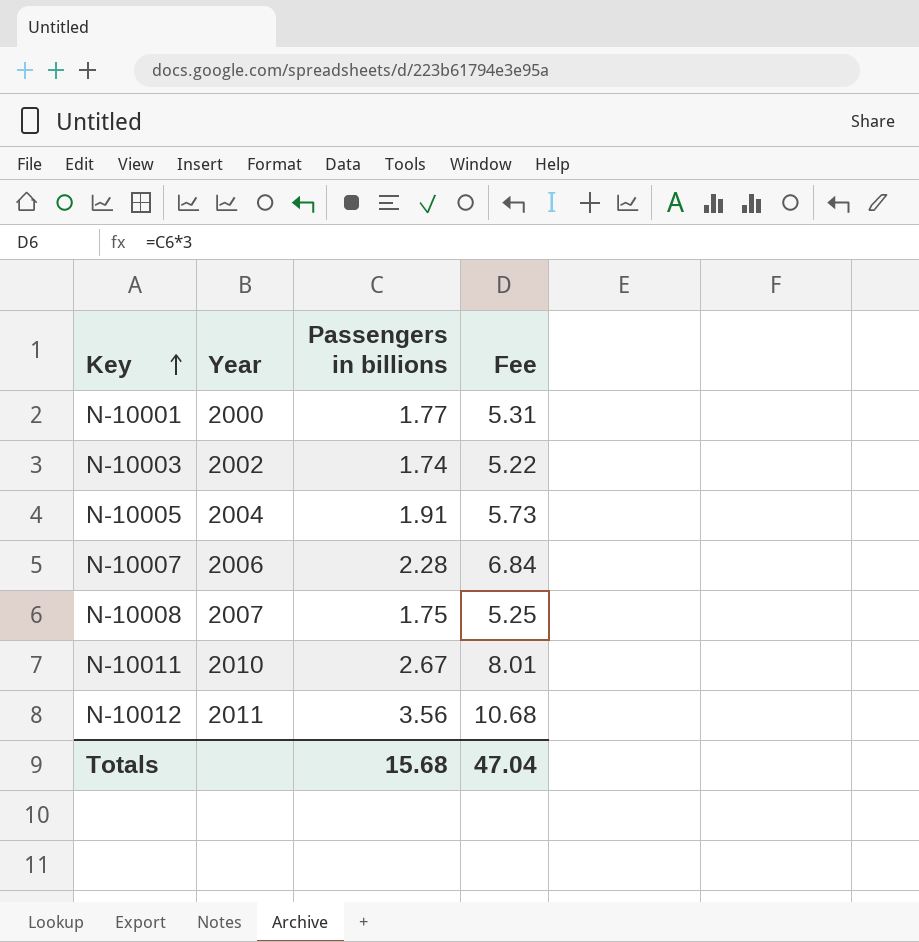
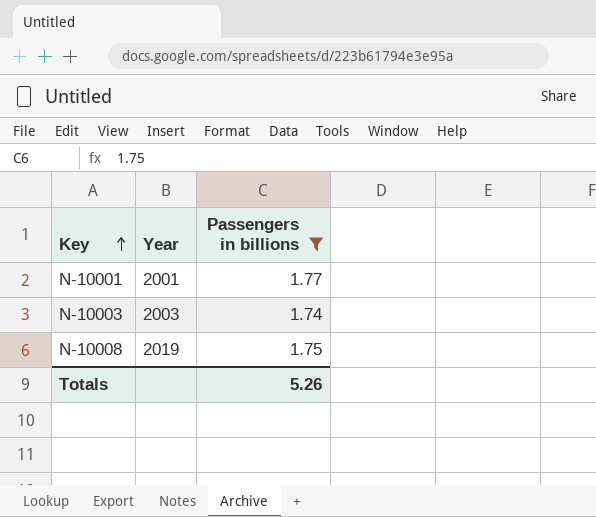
filter: none -> Passengers in billions <= 1.77
column Fee | formula: [Passengers in billions] * 3 -> none
N-10001 | Year: 2000 -> 2001
N-10003 | Year: 2002 -> 2003
N-10008 | Year: 2007 -> 2019
Totals | Passengers in billions: 15.68 -> 5.26

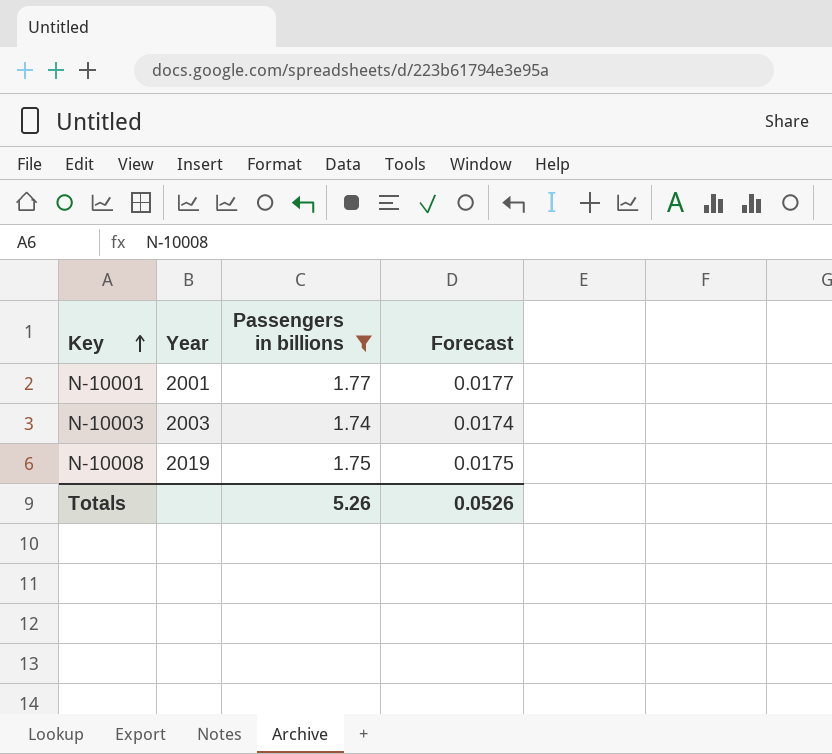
column Forecast | formula: none -> [Passengers in billions] * 0.01

